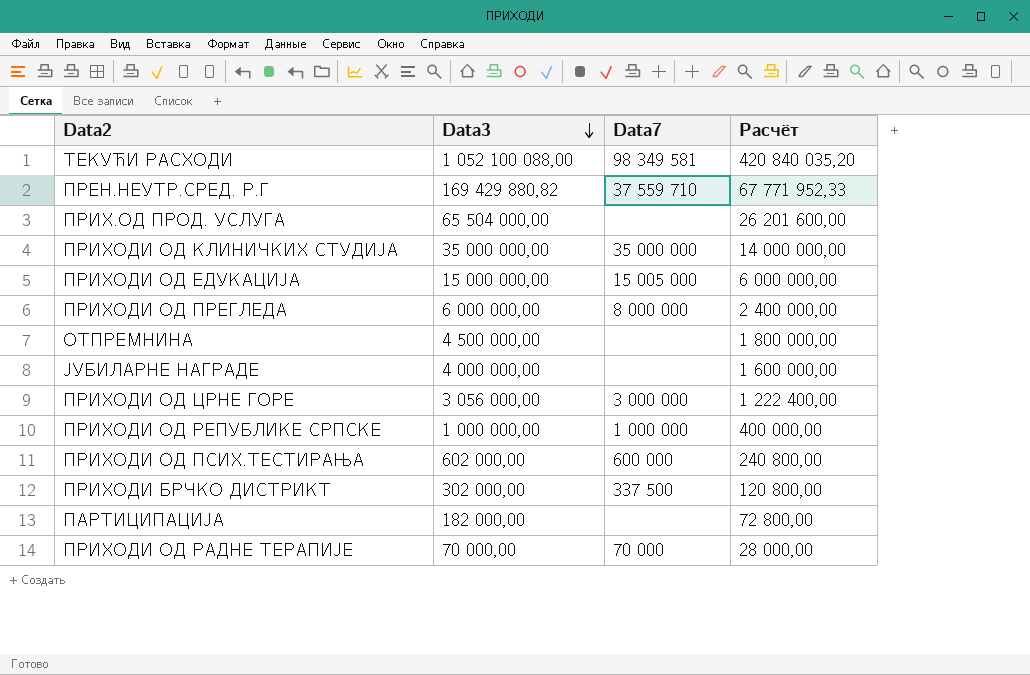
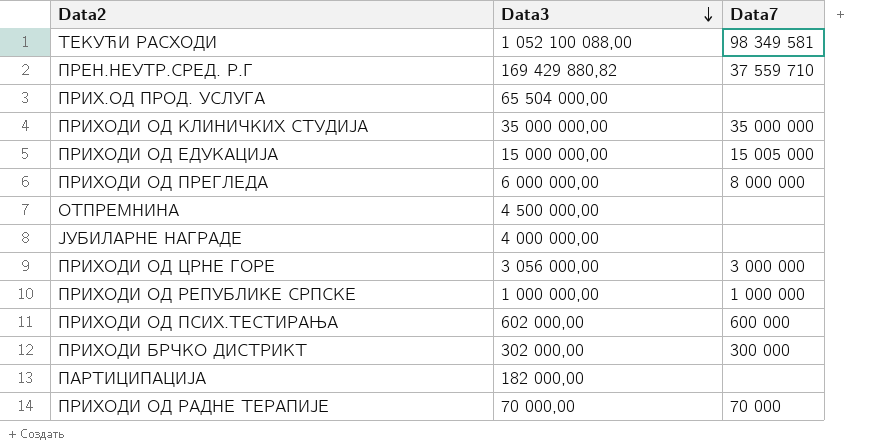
column Расчёт | formula: [Data3] * 0,4 -> none
ПРИХОДИ БРЧКО ДИСТРИКТ | Data7: 337 500 -> 300 000

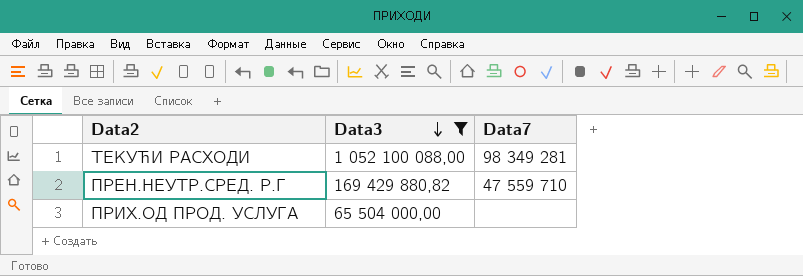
filter: none -> Data3 >= 65 504 000,00
ТЕКУЋИ РАСХОДИ | Data7: 98 349 581 -> 98 349 281
ПРЕН.НЕУТР.СРЕД. Р.Г | Data7: 37 559 710 -> 47 559 710

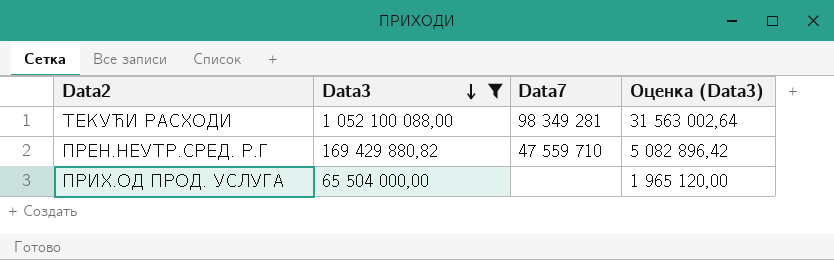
column Оценка (Data3) | formula: none -> [Data3] * 0,03

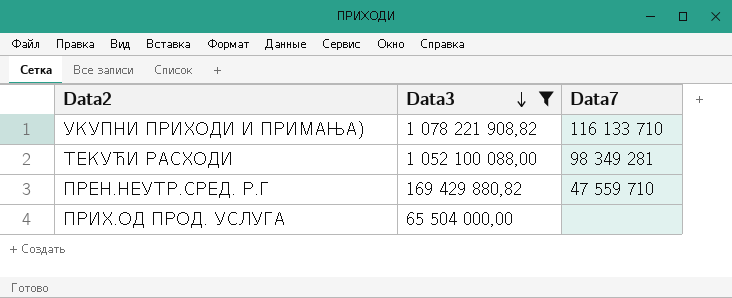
column Оценка (Data3) | formula: [Data3] * 0,03 -> none
row УКУПНИ ПРИХОДИ И ПРИМАЊА): none -> 1 078 221 908,82 | 116 133 710

